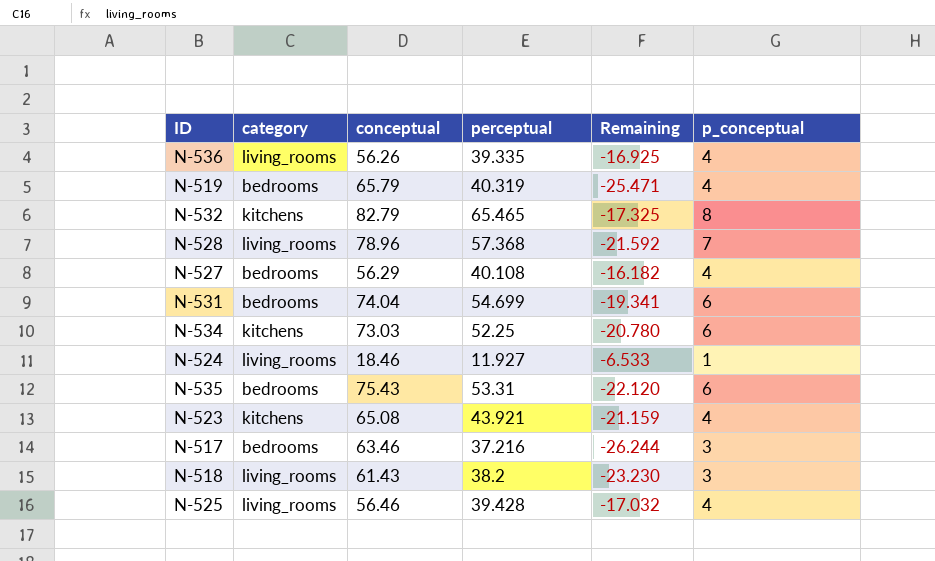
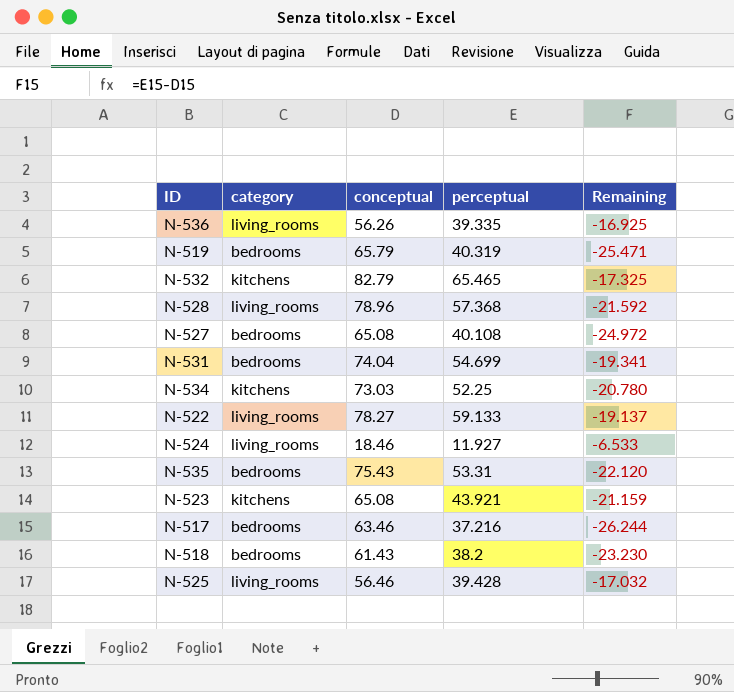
column p_conceptual | position: 6 -> none
N-527 | conceptual: 56.29 -> 65.08
N-527 | Remaining: -16.182 -> -24.972
row N-522: none -> living_rooms | 78.27 | 59.133 | -19.137
N-518 | category: living_rooms -> bedrooms

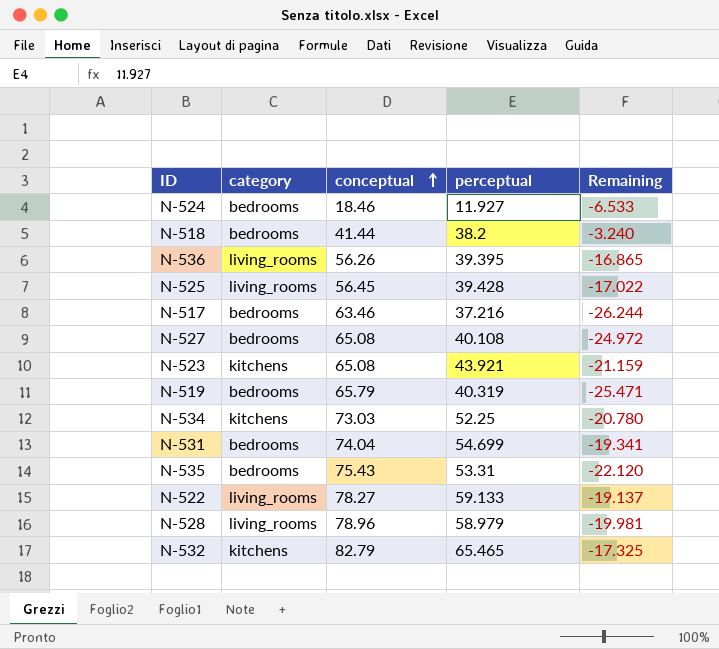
row order: none -> conceptual ascending
N-524 | category: living_rooms -> bedrooms
N-518 | conceptual: 61.43 -> 41.44
N-518 | Remaining: -23.230 -> -3.240
N-536 | perceptual: 39.335 -> 39.395
N-536 | Remaining: -16.925 -> -16.865
N-525 | conceptual: 56.46 -> 56.45
N-525 | Remaining: -17.032 -> -17.022
N-528 | perceptual: 57.368 -> 58.979
N-528 | Remaining: -21.592 -> -19.981

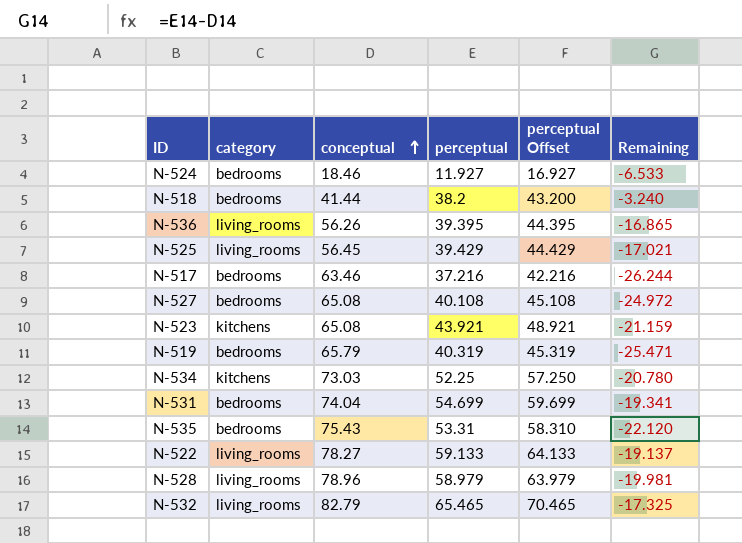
column perceptual Offset | formula: none -> [perceptual] + 5
N-525 | perceptual: 39.428 -> 39.429
N-525 | Remaining: -17.022 -> -17.021
N-532 | category: kitchens -> living_rooms

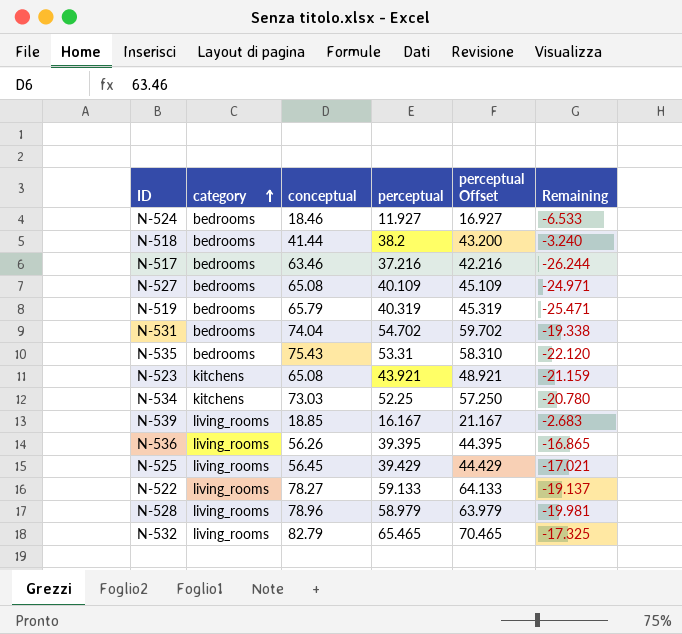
row order: conceptual ascending -> category ascending
N-527 | perceptual: 40.108 -> 40.109
N-527 | perceptual Offset: 45.108 -> 45.109
N-527 | Remaining: -24.972 -> -24.971
N-531 | perceptual: 54.699 -> 54.702
N-531 | perceptual Offset: 59.699 -> 59.702
N-531 | Remaining: -19.341 -> -19.338
row N-539: none -> living_rooms | 18.85 | 16.167 | 21.167 | -2.683

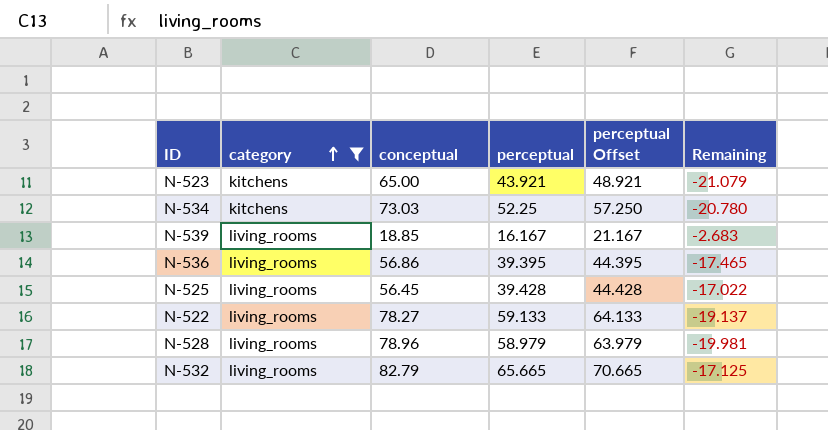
filter: none -> category != bedrooms
N-523 | conceptual: 65.08 -> 65.00
N-523 | Remaining: -21.159 -> -21.079
N-536 | conceptual: 56.26 -> 56.86
N-536 | Remaining: -16.865 -> -17.465
N-525 | perceptual: 39.429 -> 39.428
N-525 | perceptual Offset: 44.429 -> 44.428
N-525 | Remaining: -17.021 -> -17.022
N-532 | perceptual: 65.465 -> 65.665
N-532 | perceptual Offset: 70.465 -> 70.665
N-532 | Remaining: -17.325 -> -17.125

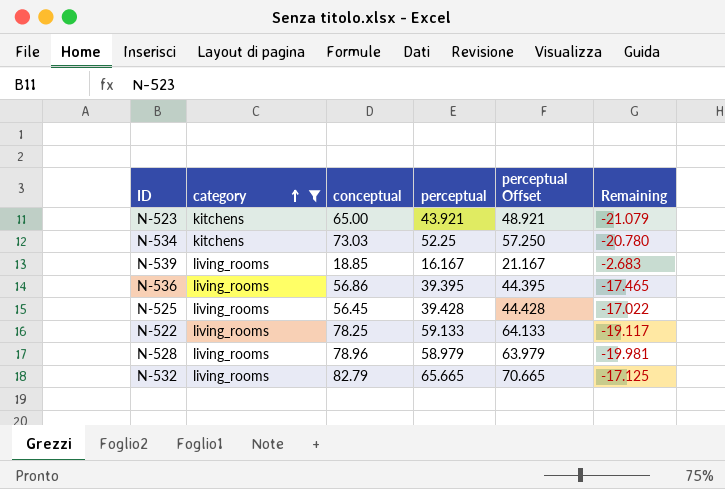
N-522 | conceptual: 78.27 -> 78.25
N-522 | Remaining: -19.137 -> -19.117

